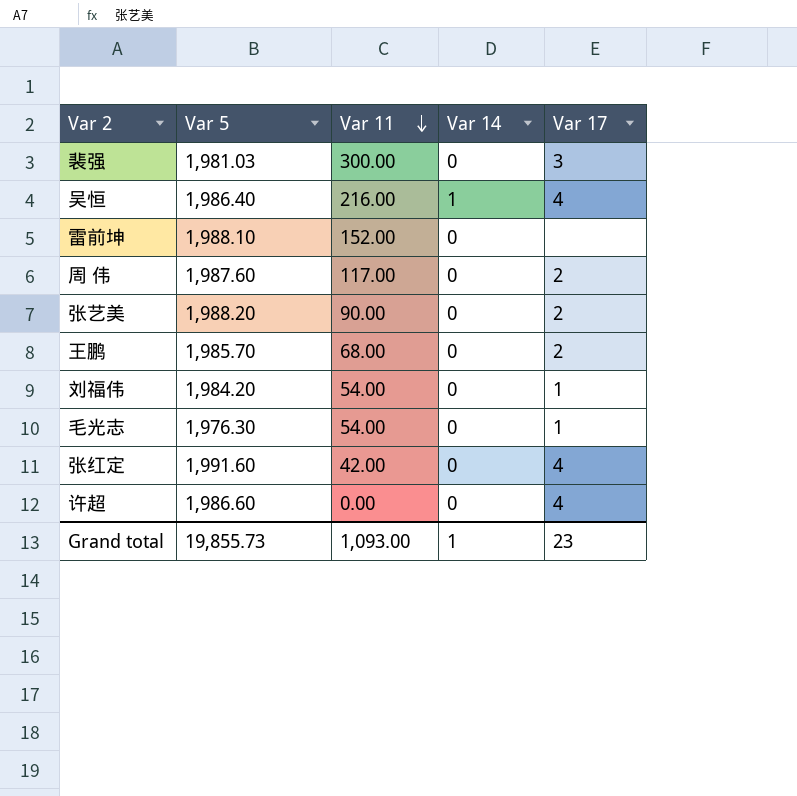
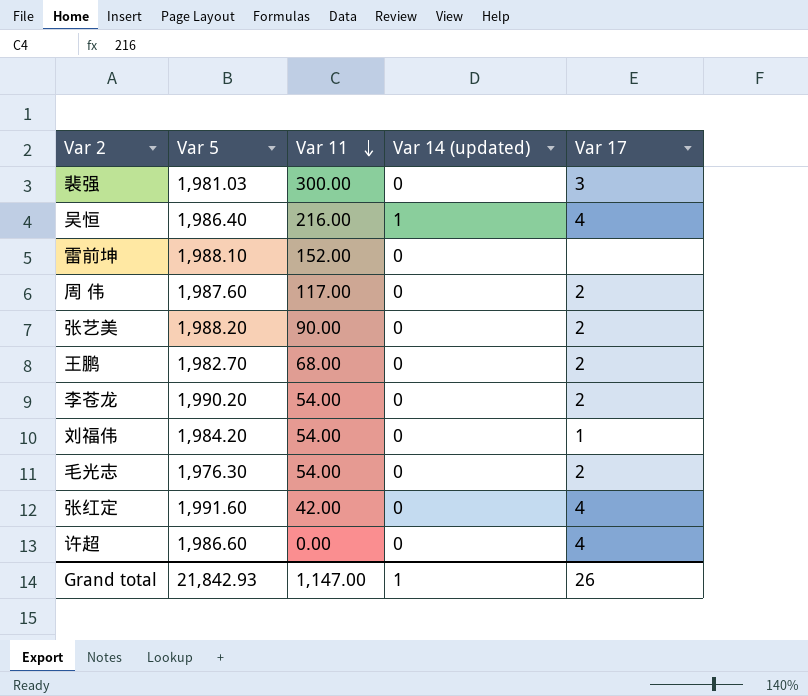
column name: Var 14 -> Var 14 (updated)
王鹏 | Var 5: 1,985.70 -> 1,982.70
row 李苍龙: none -> 1,990.20 | 54.00 | 0 | 2
毛光志 | Var 17: 1 -> 2
Grand total | Var 5: 19,855.73 -> 21,842.93
Grand total | Var 11: 1,093.00 -> 1,147.00
Grand total | Var 17: 23 -> 26

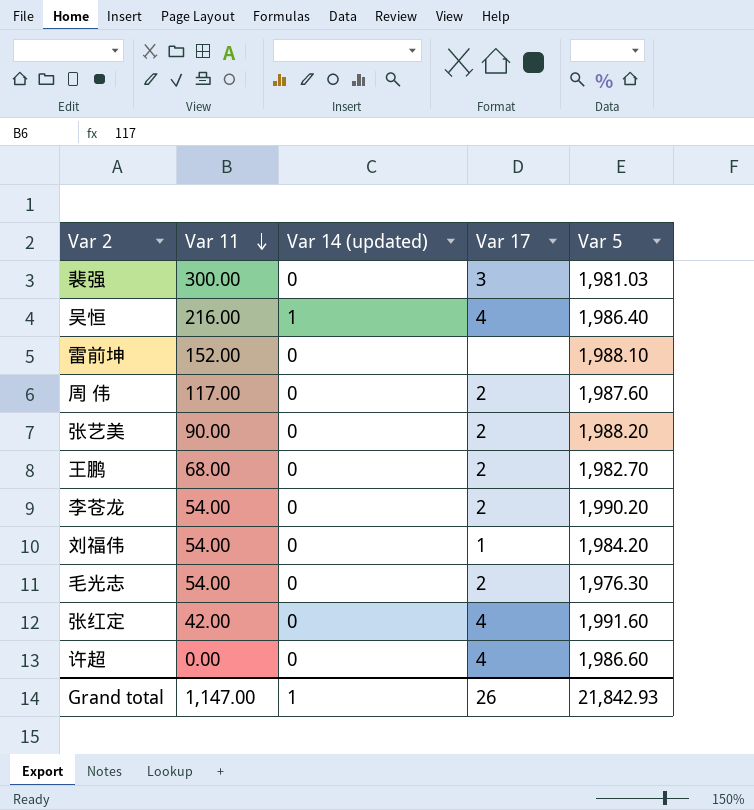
column Var 5 | position: 2 -> 5

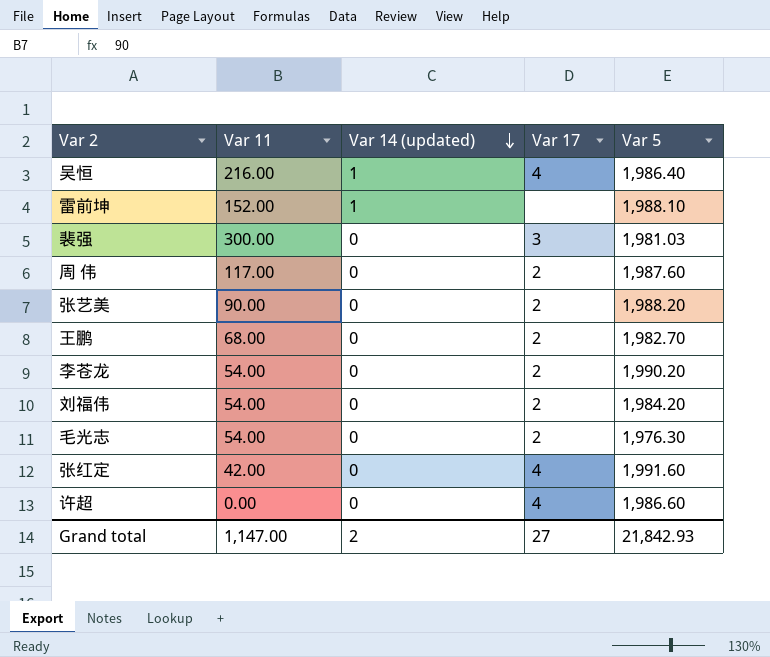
row order: Var 11 descending -> Var 14 (updated) descending
雷前坤 | Var 14 (updated): 0 -> 1
刘福伟 | Var 17: 1 -> 2
Grand total | Var 14 (updated): 1 -> 2
Grand total | Var 17: 26 -> 27

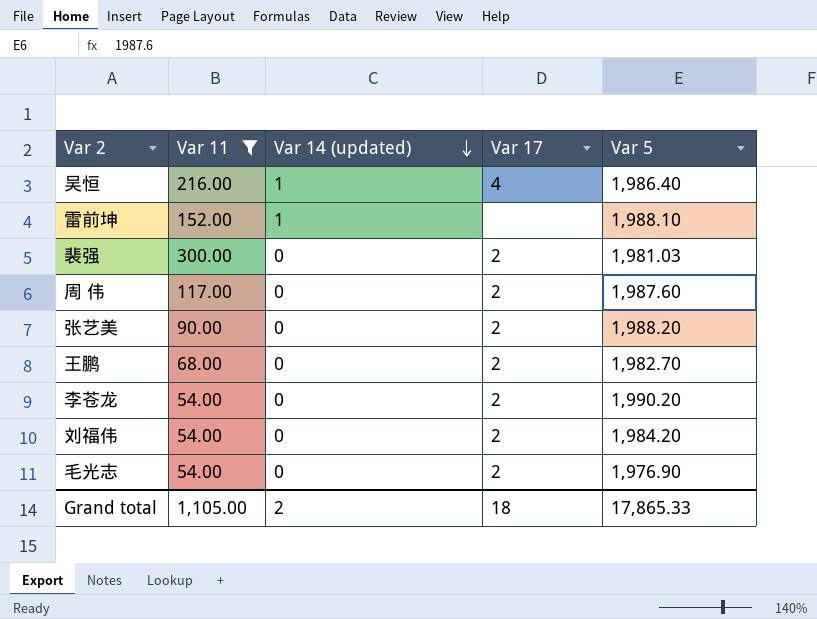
filter: none -> Var 11 >= 54.00
裴强 | Var 17: 3 -> 2
毛光志 | Var 5: 1,976.30 -> 1,976.90
Grand total | Var 11: 1,147.00 -> 1,105.00
Grand total | Var 17: 27 -> 18
Grand total | Var 5: 21,842.93 -> 17,865.33

